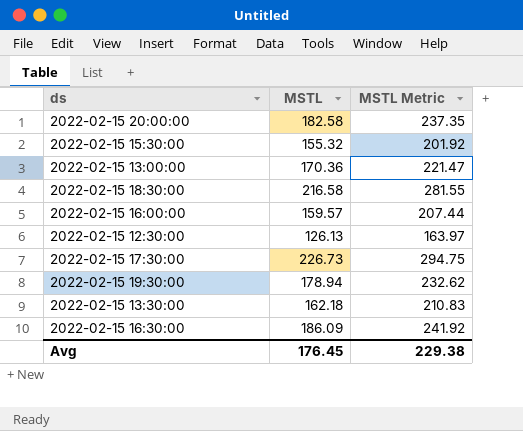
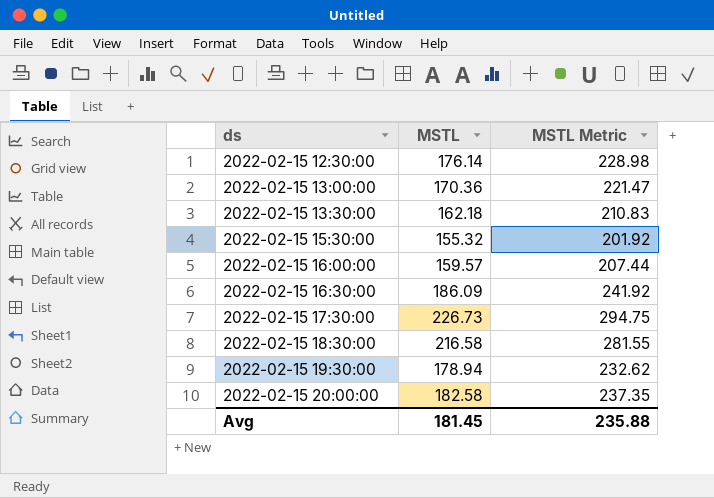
row order: none -> ds ascending
2022-02-15 12:30:00 | MSTL: 126.13 -> 176.14
2022-02-15 12:30:00 | MSTL Metric: 163.97 -> 228.98
Avg | MSTL: 176.45 -> 181.45
Avg | MSTL Metric: 229.38 -> 235.88

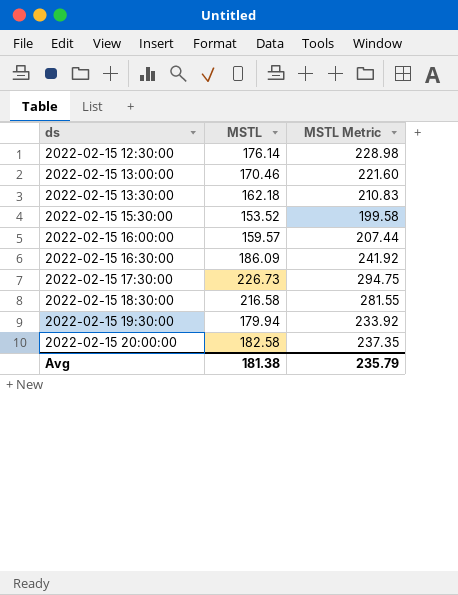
2022-02-15 13:00:00 | MSTL: 170.36 -> 170.46
2022-02-15 13:00:00 | MSTL Metric: 221.47 -> 221.60
2022-02-15 15:30:00 | MSTL: 155.32 -> 153.52
2022-02-15 15:30:00 | MSTL Metric: 201.92 -> 199.58
2022-02-15 19:30:00 | MSTL: 178.94 -> 179.94
2022-02-15 19:30:00 | MSTL Metric: 232.62 -> 233.92
Avg | MSTL: 181.45 -> 181.38
Avg | MSTL Metric: 235.88 -> 235.79

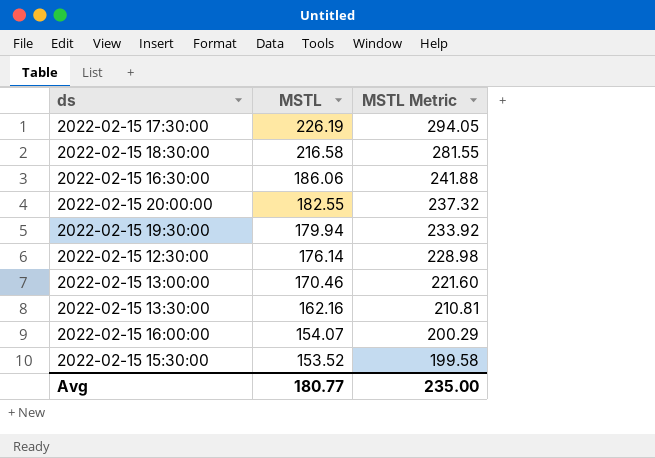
row order: ds ascending -> MSTL descending
2022-02-15 17:30:00 | MSTL: 226.73 -> 226.19
2022-02-15 17:30:00 | MSTL Metric: 294.75 -> 294.05
2022-02-15 16:30:00 | MSTL: 186.09 -> 186.06
2022-02-15 16:30:00 | MSTL Metric: 241.92 -> 241.88
2022-02-15 20:00:00 | MSTL: 182.58 -> 182.55
2022-02-15 20:00:00 | MSTL Metric: 237.35 -> 237.32
2022-02-15 13:30:00 | MSTL: 162.18 -> 162.16
2022-02-15 13:30:00 | MSTL Metric: 210.83 -> 210.81
2022-02-15 16:00:00 | MSTL: 159.57 -> 154.07
2022-02-15 16:00:00 | MSTL Metric: 207.44 -> 200.29
Avg | MSTL: 181.38 -> 180.77
Avg | MSTL Metric: 235.79 -> 235.00

